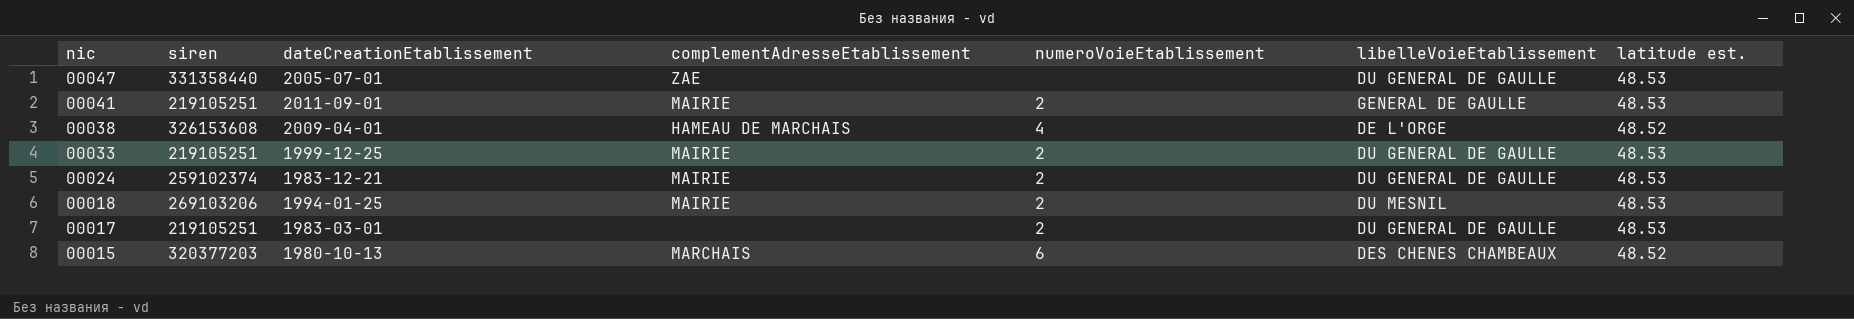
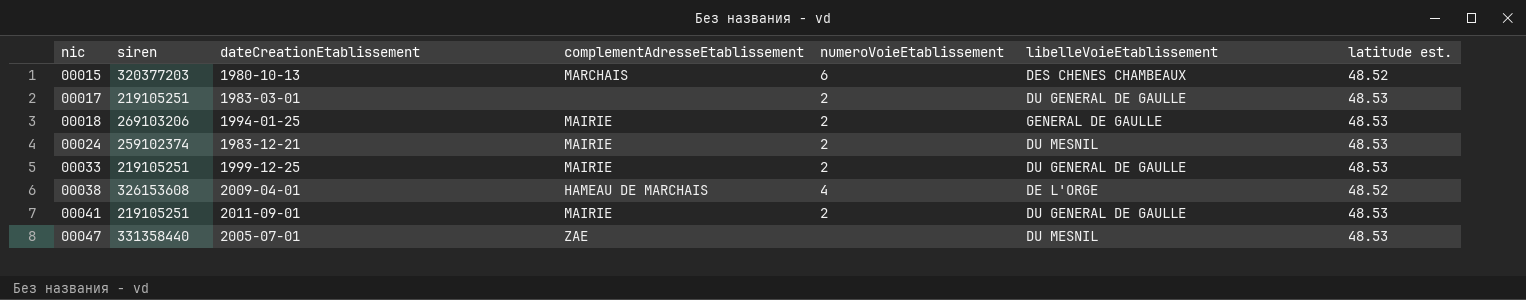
row order: nic descending -> nic ascending
00018 | libelleVoieEtablissement: DU MESNIL -> GENERAL DE GAULLE
00024 | libelleVoieEtablissement: DU GENERAL DE GAULLE -> DU MESNIL
00041 | libelleVoieEtablissement: GENERAL DE GAULLE -> DU GENERAL DE GAULLE
00047 | libelleVoieEtablissement: DU GENERAL DE GAULLE -> DU MESNIL

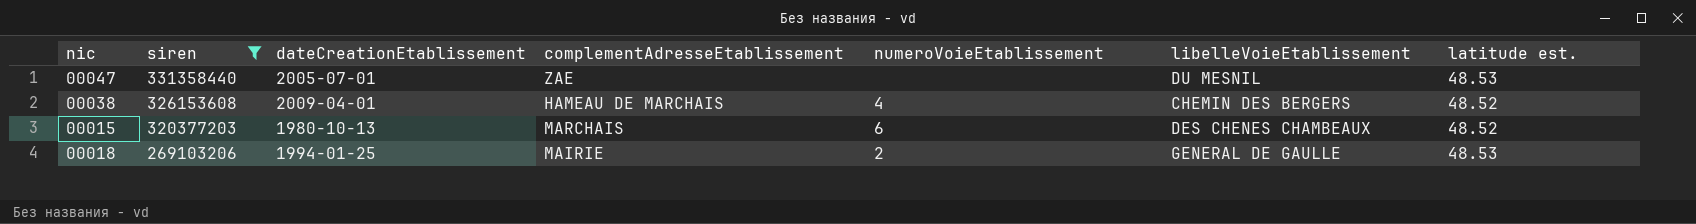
filter: none -> siren >= 269103206
row order: nic ascending -> siren descending
00038 | libelleVoieEtablissement: DE L'ORGE -> CHEMIN DES BERGERS

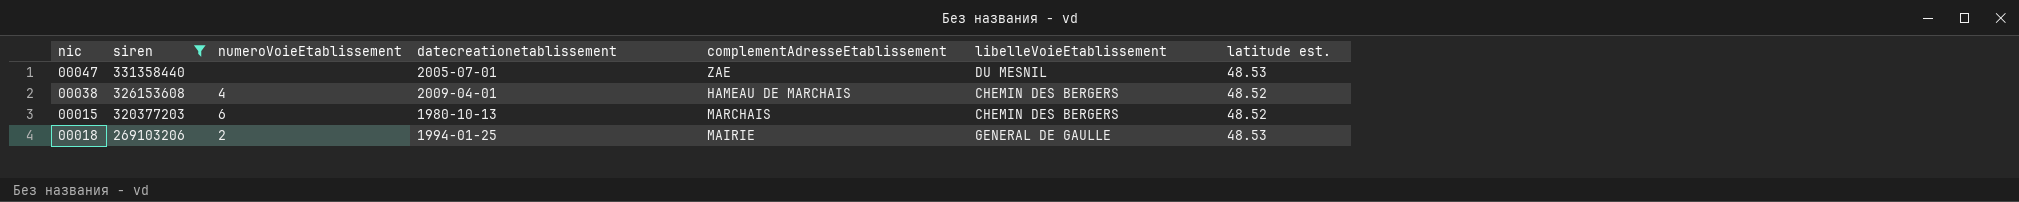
column numeroVoieEtablissement | position: 5 -> 3
column name: dateCreationEtablissement -> datecreationetablissement
00015 | libelleVoieEtablissement: DES CHENES CHAMBEAUX -> CHEMIN DES BERGERS

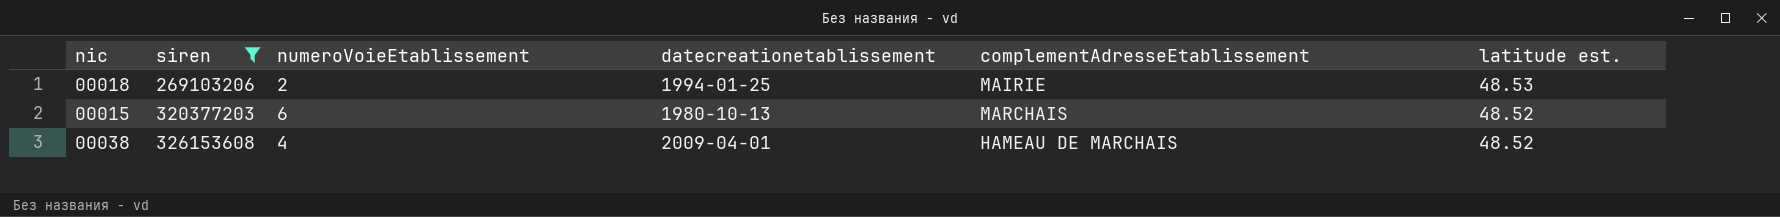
row order: siren descending -> siren ascending
column libelleVoieEtablissement | position: 6 -> none
row 00047: 331358440 | none | 2005-07-01 | ZAE | DU MESNIL | 48.53 -> none

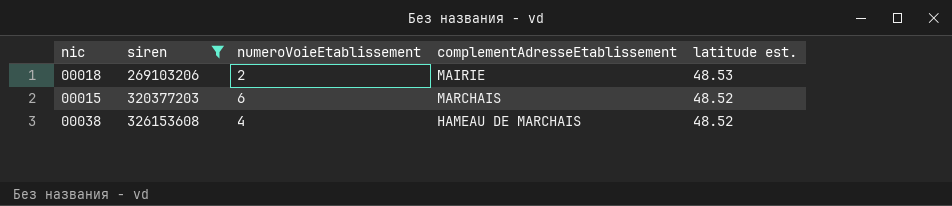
column datecreationetablissement | position: 4 -> none

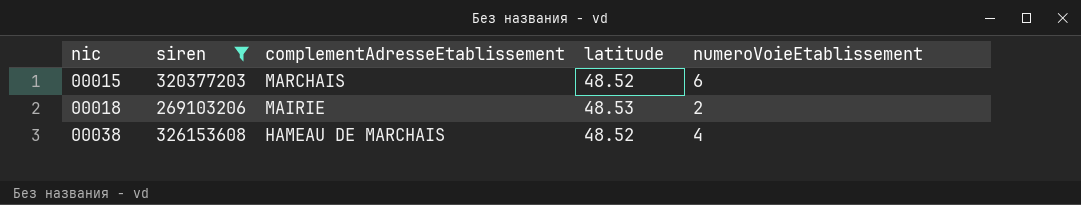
row order: siren ascending -> nic ascending
column name: latitude est. -> latitude
column numeroVoieEtablissement | position: 3 -> 5

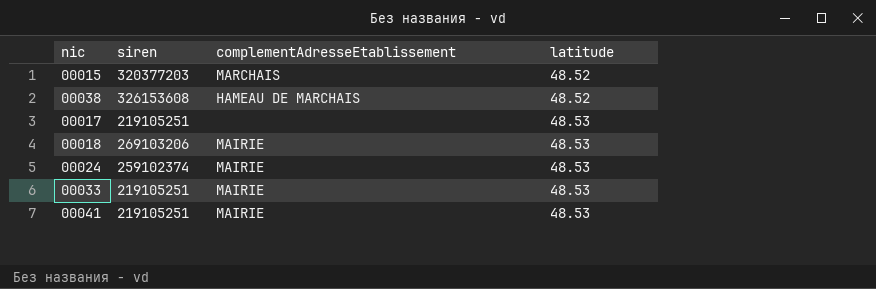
filter: siren >= 269103206 -> none
row order: nic ascending -> latitude ascending
column numeroVoieEtablissement | position: 5 -> none

